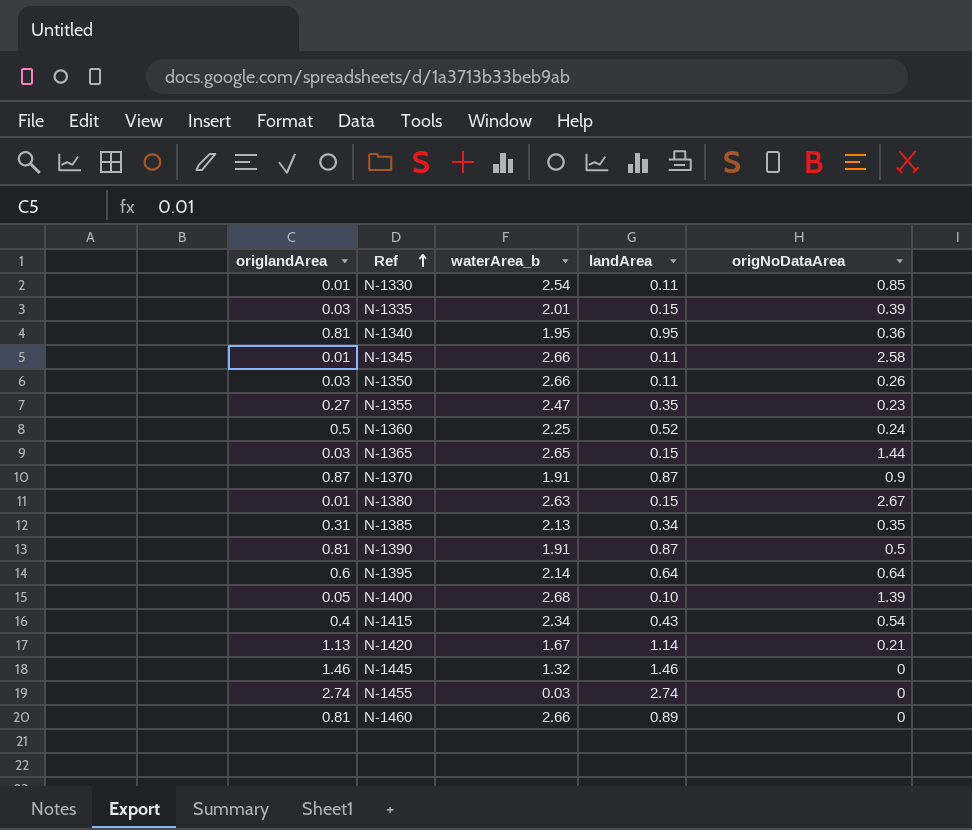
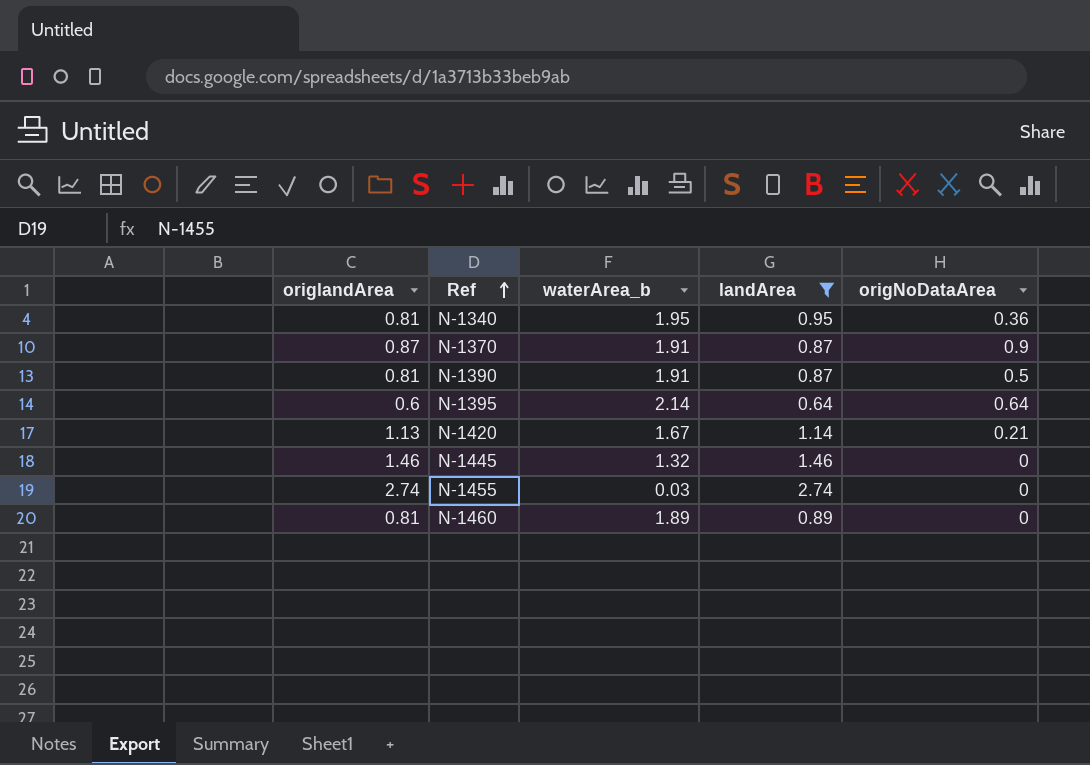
filter: none -> landArea >= 0.64
N-1460 | waterArea_b: 2.66 -> 1.89

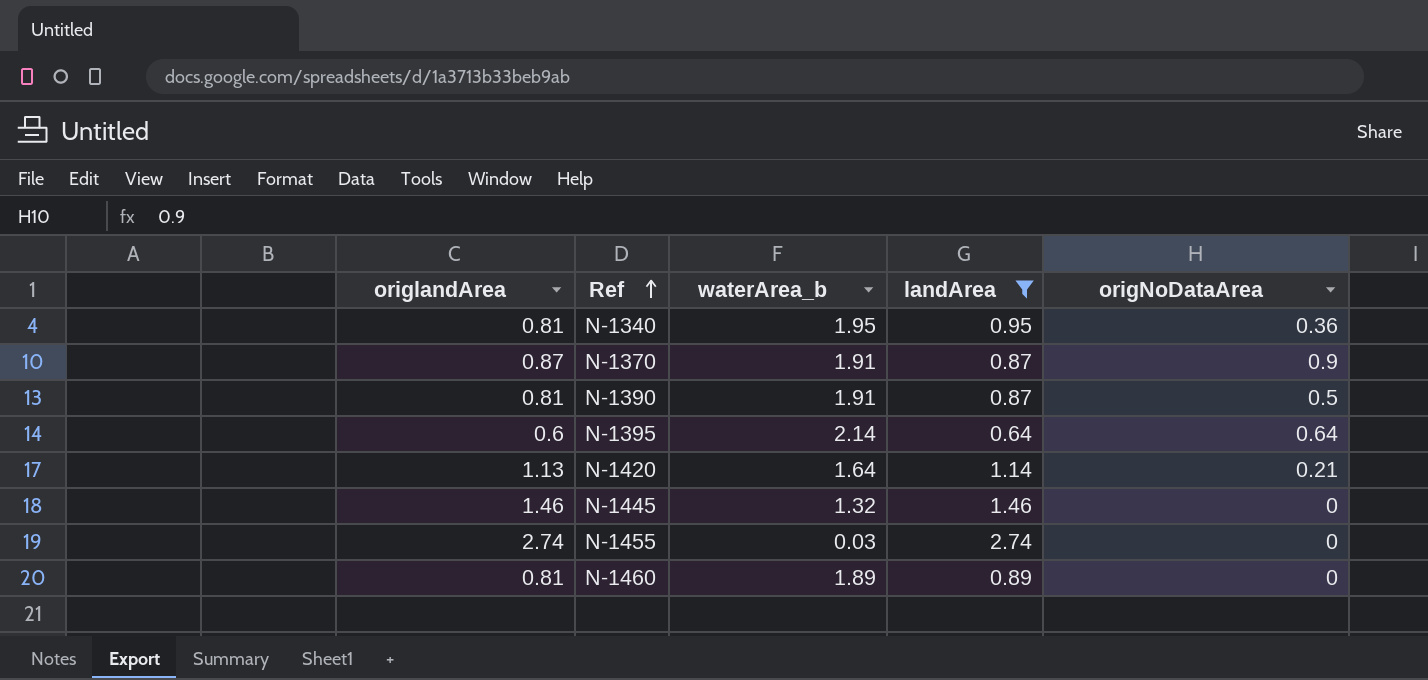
N-1420 | waterArea_b: 1.67 -> 1.64

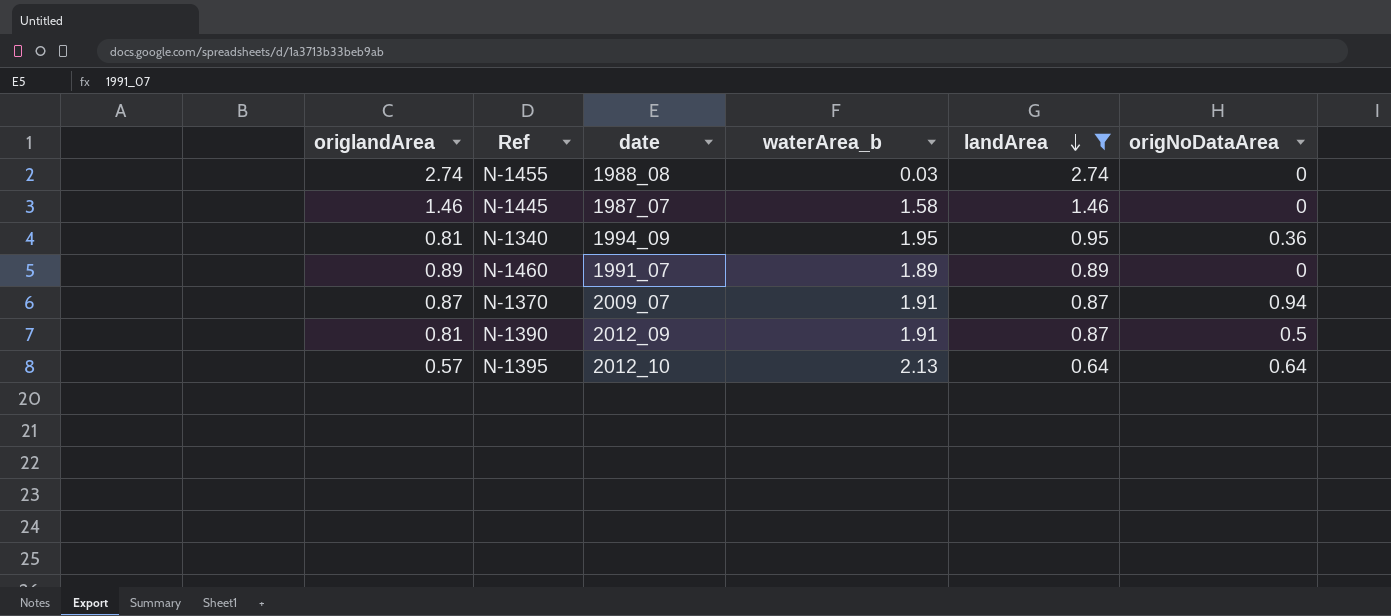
row order: Ref ascending -> landArea descending
column date | position: none -> 3
row N-1420: 1.13 | 1.64 | 1.14 | 0.21 -> none
N-1445 | waterArea_b: 1.32 -> 1.58
N-1460 | origlandArea: 0.81 -> 0.89
N-1370 | origNoDataArea: 0.9 -> 0.94
N-1395 | origlandArea: 0.6 -> 0.57
N-1395 | waterArea_b: 2.14 -> 2.13

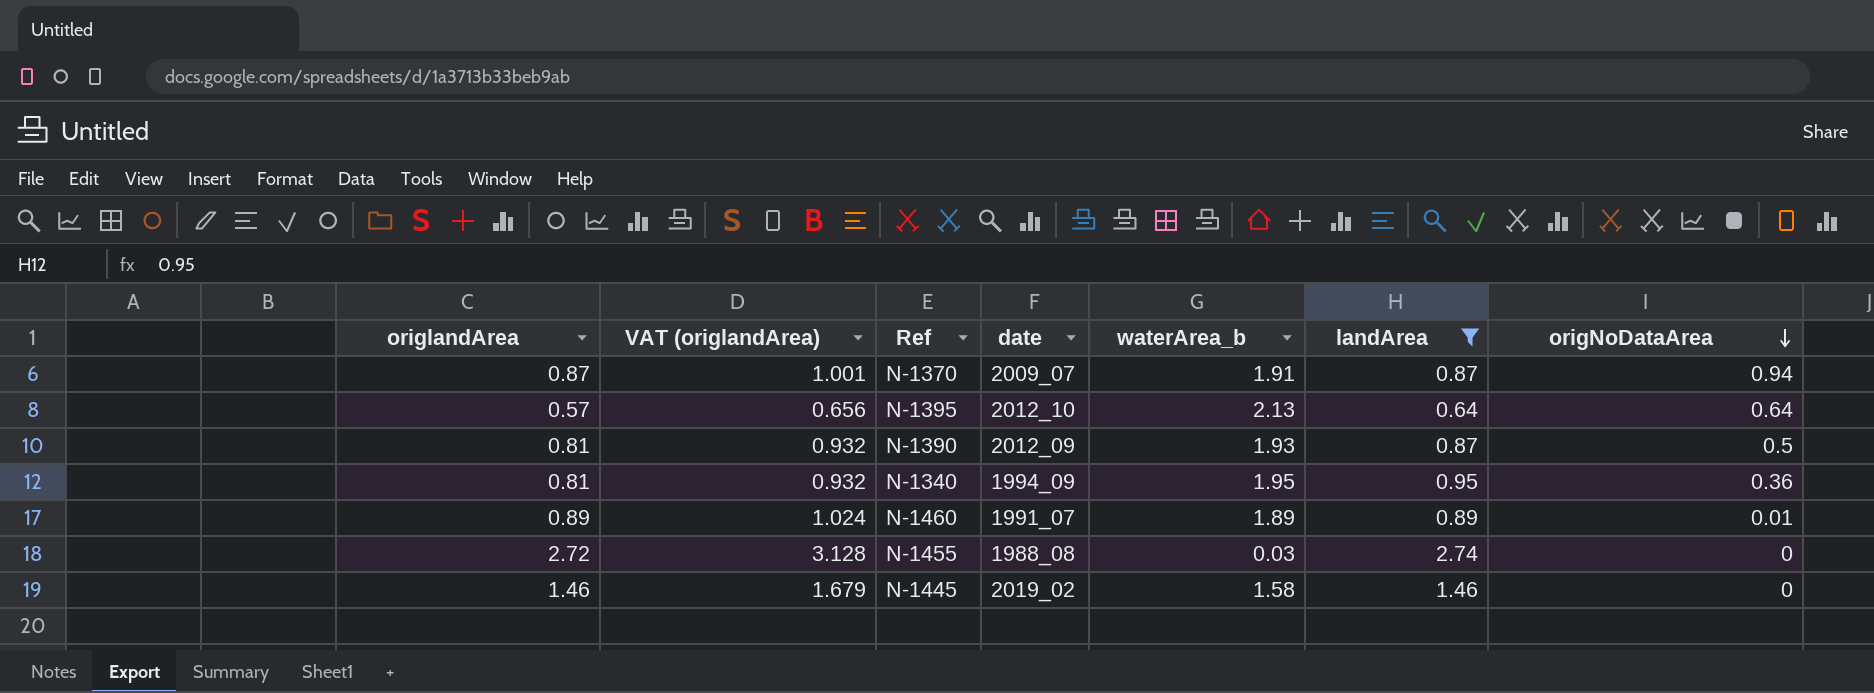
row order: landArea descending -> origNoDataArea descending
column VAT (origlandArea) | formula: none -> [origlandArea] * 1.15
N-1390 | waterArea_b: 1.91 -> 1.93
N-1460 | origNoDataArea: 0 -> 0.01
N-1455 | origlandArea: 2.74 -> 2.72
N-1445 | date: 1987_07 -> 2019_02

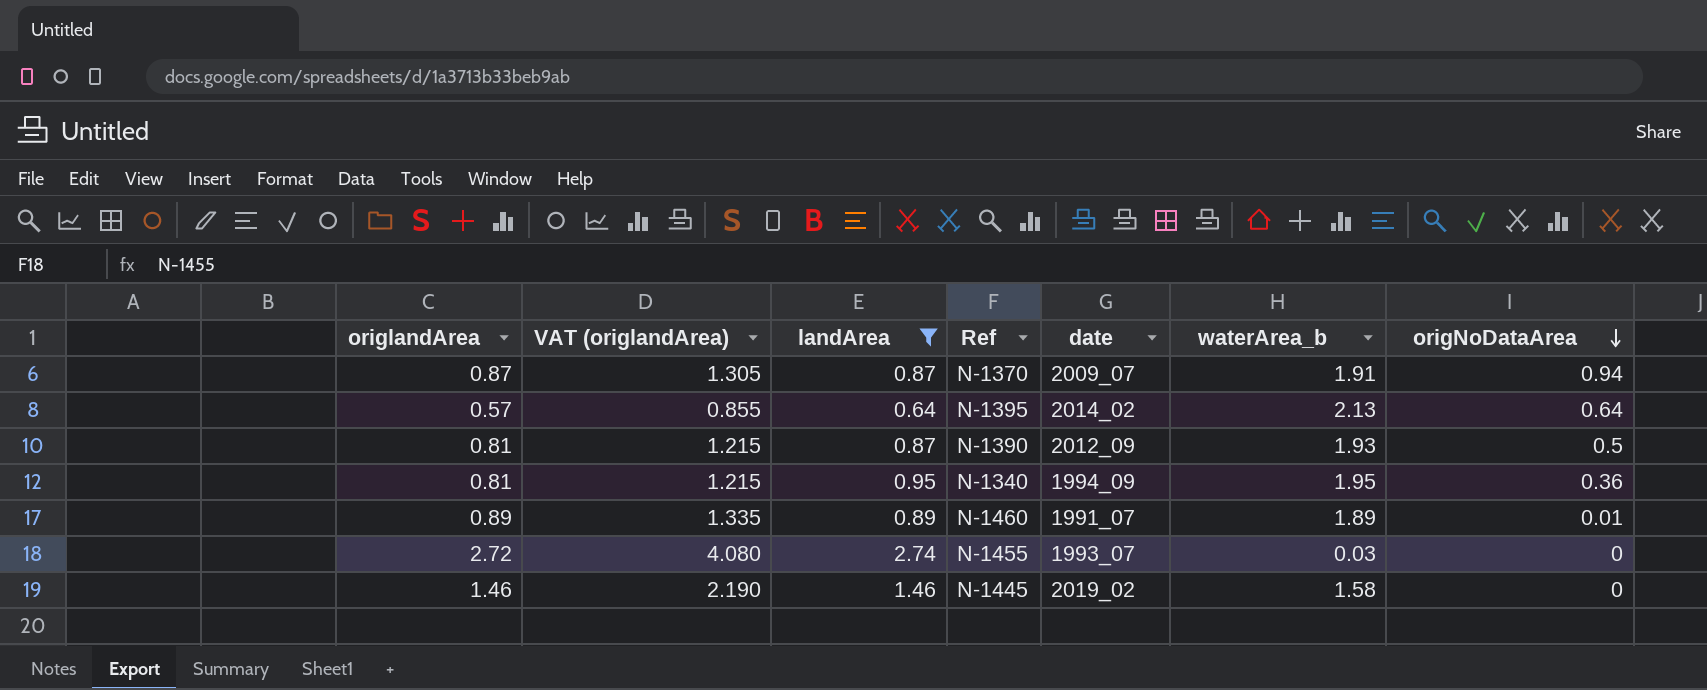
column VAT (origlandArea) | formula: [origlandArea] * 1.15 -> [origlandArea] * 1.5
column landArea | position: 6 -> 3
N-1395 | date: 2012_10 -> 2014_02
N-1455 | date: 1988_08 -> 1993_07

